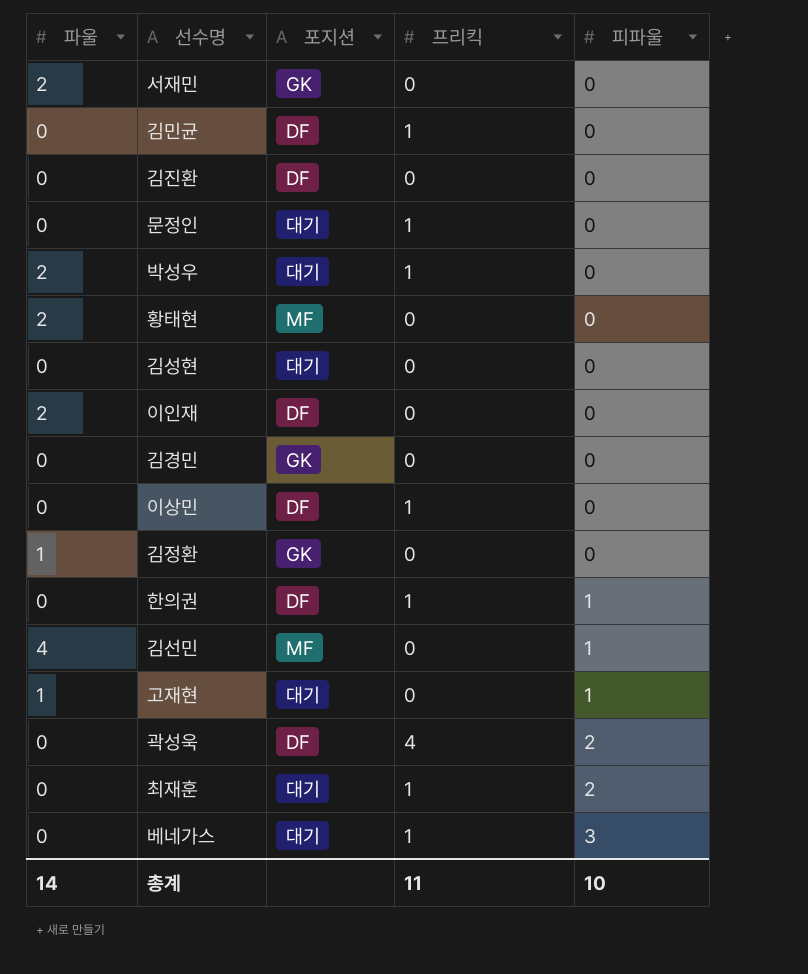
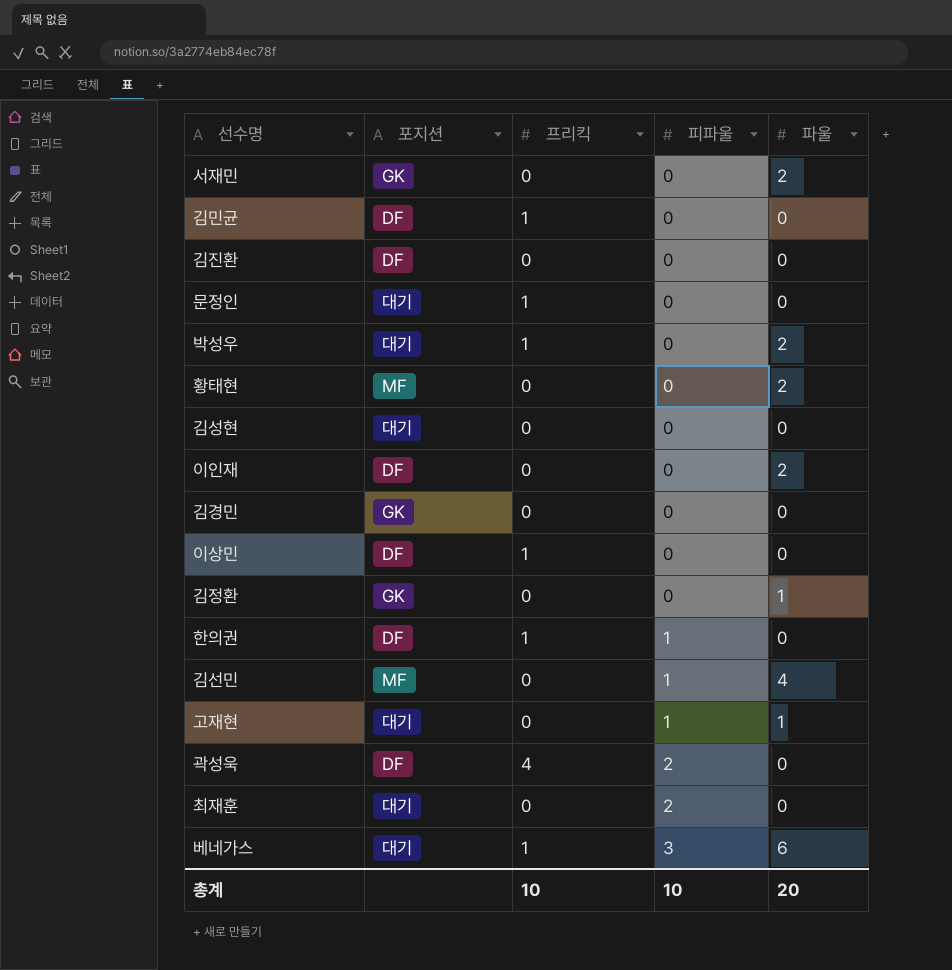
column 파울 | position: 1 -> 5
최재훈 | 프리킥: 1 -> 0
베네가스 | 파울: 0 -> 6
총계 | 프리킥: 11 -> 10
총계 | 파울: 14 -> 20

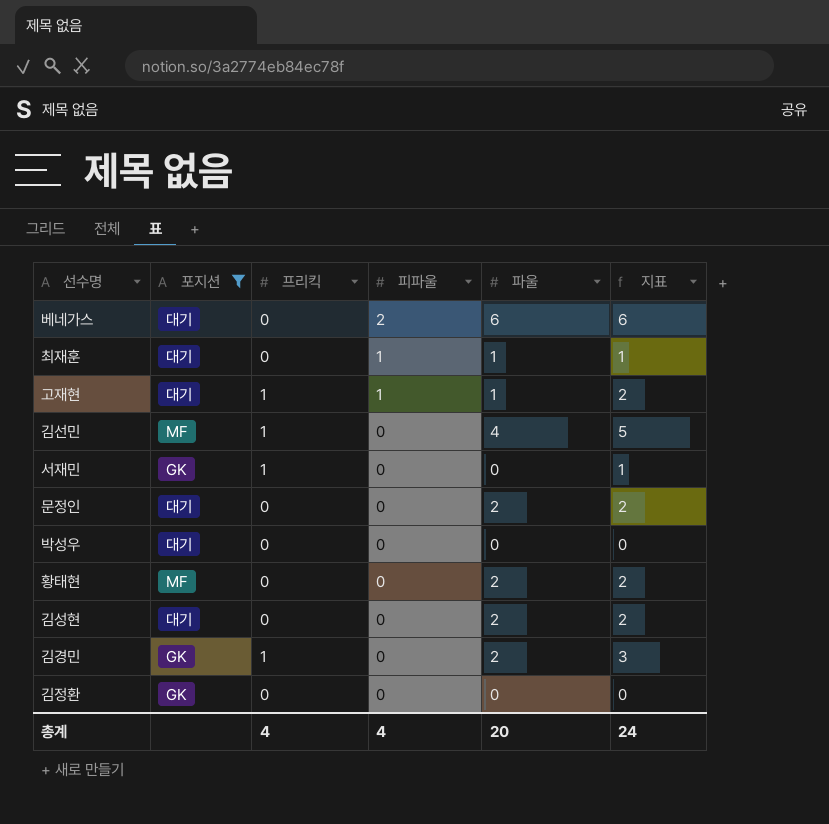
filter: none -> 포지션 != DF
row order: 피파울 ascending -> 피파울 descending
column 지표 | formula: none -> [프리킥] + [파울]
베네가스 | 프리킥: 1 -> 0
베네가스 | 피파울: 3 -> 2
최재훈 | 피파울: 2 -> 1
최재훈 | 파울: 0 -> 1
고재현 | 프리킥: 0 -> 1
김선민 | 프리킥: 0 -> 1
김선민 | 피파울: 1 -> 0
서재민 | 프리킥: 0 -> 1
서재민 | 파울: 2 -> 0
문정인 | 프리킥: 1 -> 0
문정인 | 파울: 0 -> 2
박성우 | 프리킥: 1 -> 0
박성우 | 파울: 2 -> 0
김성현 | 파울: 0 -> 2
김경민 | 프리킥: 0 -> 1
김경민 | 파울: 0 -> 2
김정환 | 파울: 1 -> 0
총계 | 프리킥: 10 -> 4
총계 | 피파울: 10 -> 4

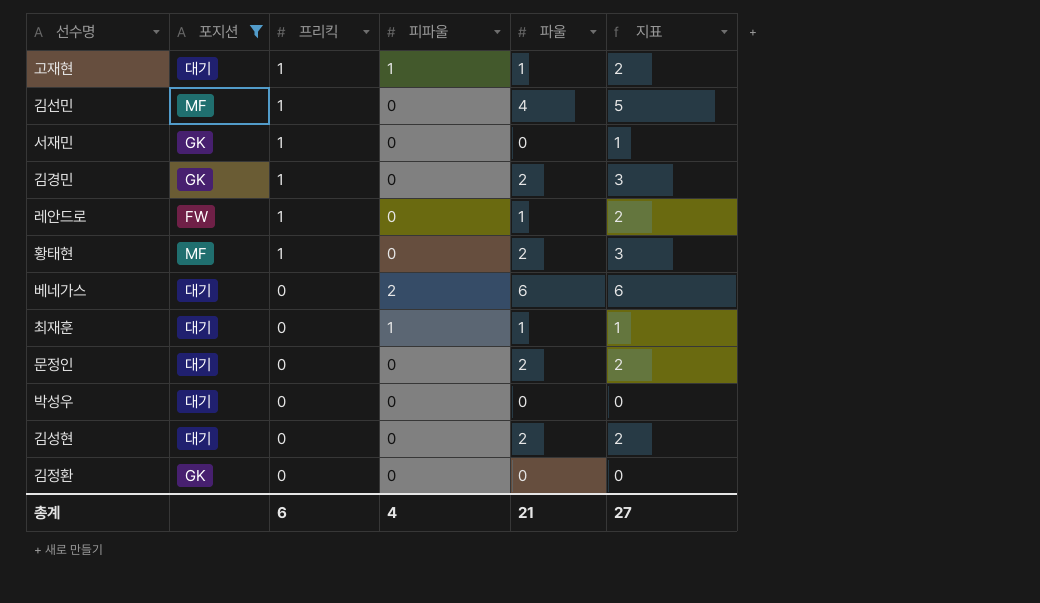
row order: 피파울 descending -> 프리킥 descending
row 레안드로: none -> FW | 1 | 0 | 1 | 2
황태현 | 프리킥: 0 -> 1
황태현 | 지표: 2 -> 3
총계 | 프리킥: 4 -> 6
총계 | 파울: 20 -> 21
총계 | 지표: 24 -> 27

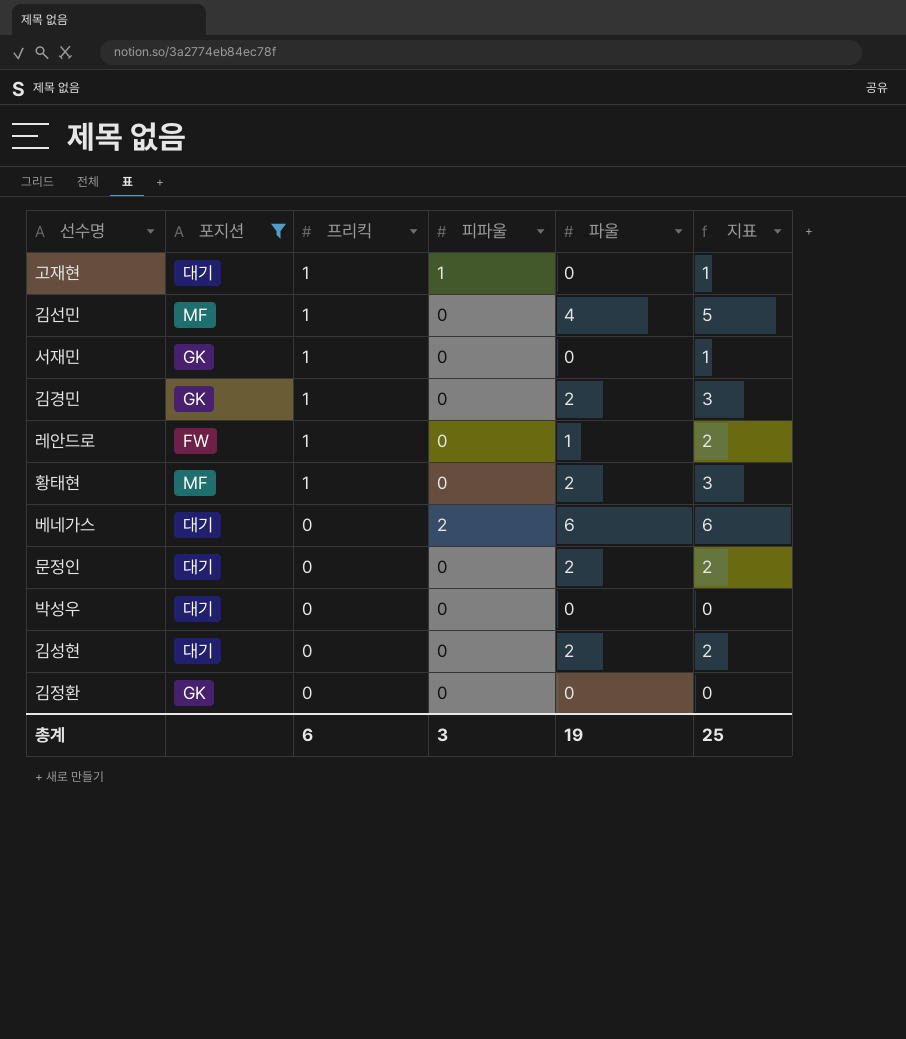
row 최재훈: 대기 | 0 | 1 | 1 | 1 -> none
고재현 | 파울: 1 -> 0
고재현 | 지표: 2 -> 1
총계 | 피파울: 4 -> 3
총계 | 파울: 21 -> 19
총계 | 지표: 27 -> 25

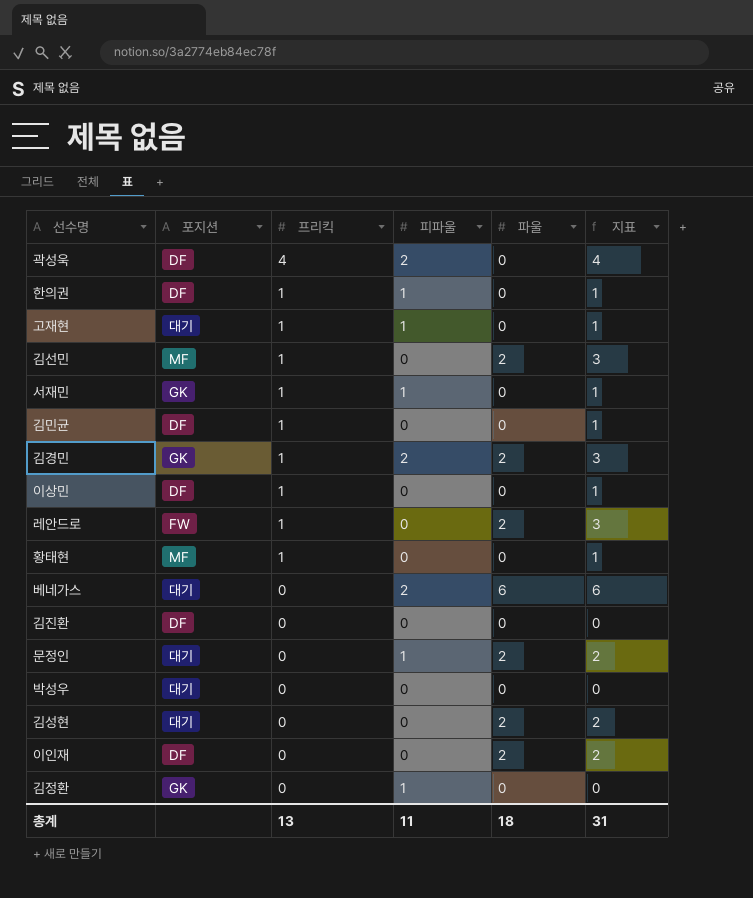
filter: 포지션 != DF -> none
김선민 | 파울: 4 -> 2
김선민 | 지표: 5 -> 3
서재민 | 피파울: 0 -> 1
김경민 | 피파울: 0 -> 2
레안드로 | 파울: 1 -> 2
레안드로 | 지표: 2 -> 3
황태현 | 파울: 2 -> 0
황태현 | 지표: 3 -> 1
문정인 | 피파울: 0 -> 1
김정환 | 피파울: 0 -> 1
총계 | 프리킥: 6 -> 13
총계 | 피파울: 3 -> 11
총계 | 파울: 19 -> 18
총계 | 지표: 25 -> 31

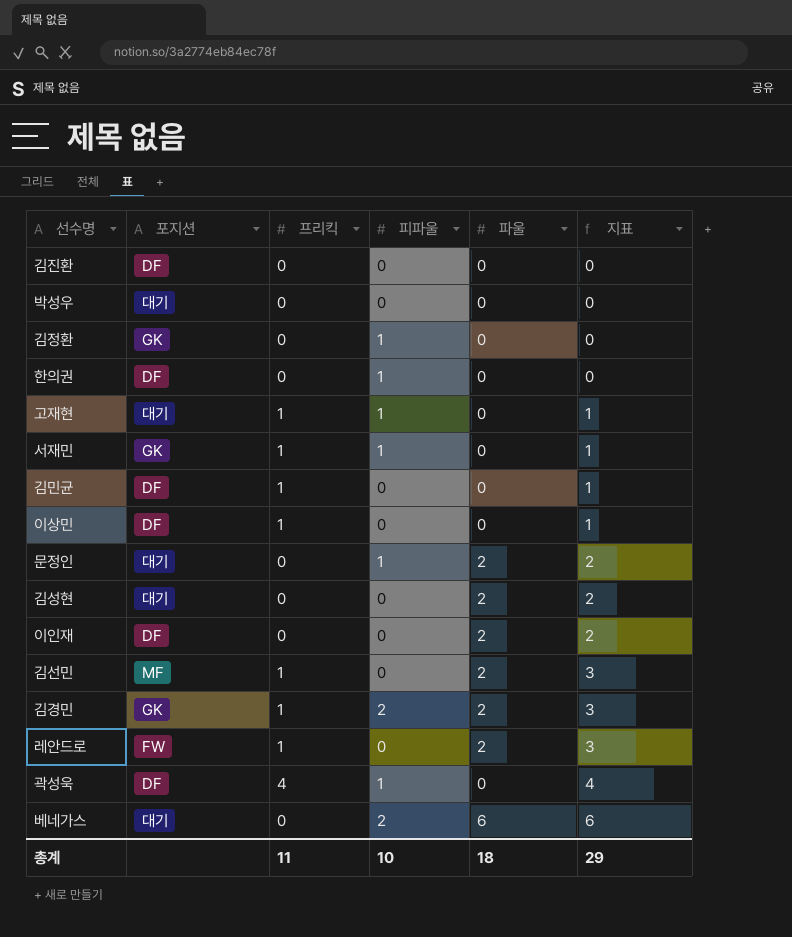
row order: 프리킥 descending -> 지표 ascending
row 황태현: MF | 1 | 0 | 0 | 1 -> none
한의권 | 프리킥: 1 -> 0
한의권 | 지표: 1 -> 0
곽성욱 | 피파울: 2 -> 1
총계 | 프리킥: 13 -> 11
총계 | 피파울: 11 -> 10
총계 | 지표: 31 -> 29

